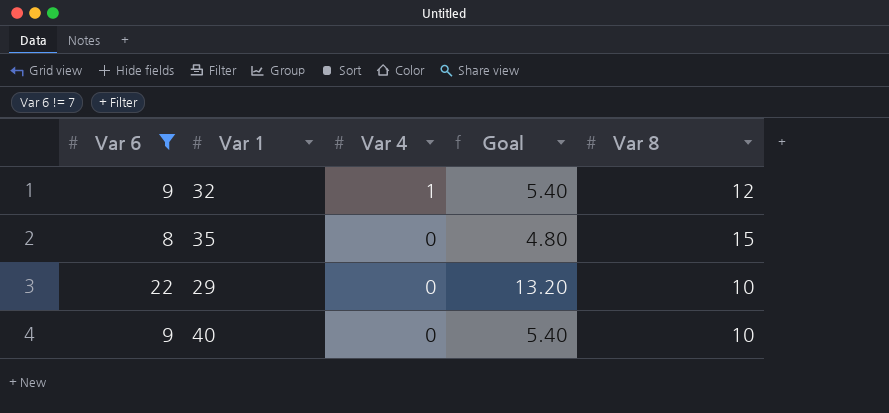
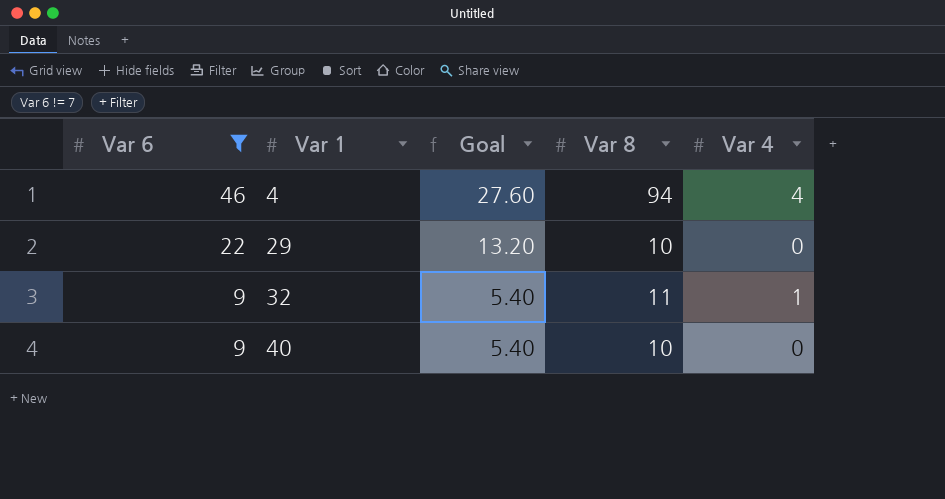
row order: Var 4 descending -> Var 6 descending
column Var 4 | position: 3 -> 5
row 35: 8 | 0 | 4.80 | 15 -> none
row 4: none -> 46 | 27.60 | 94 | 4
32 | Var 8: 12 -> 11

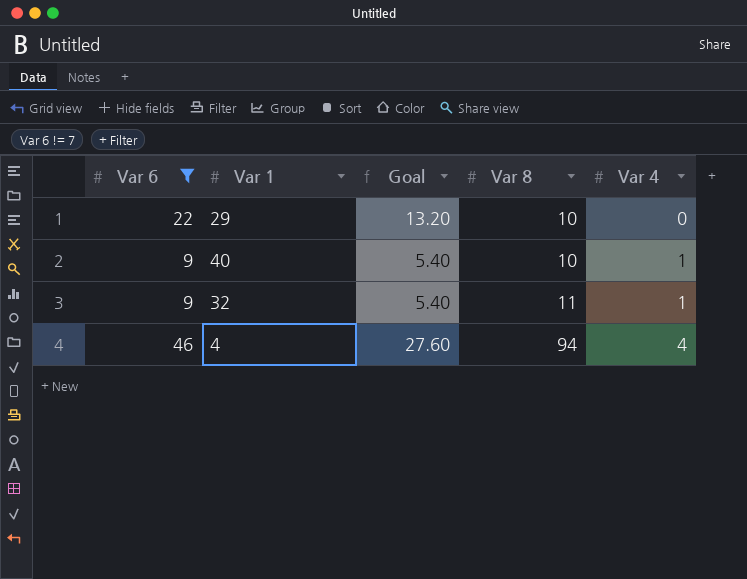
row order: Var 6 descending -> Var 8 ascending
40 | Var 4: 0 -> 1

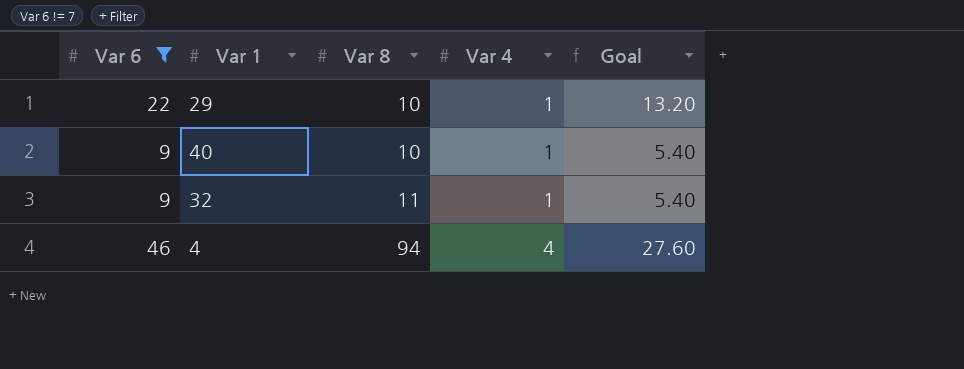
column Goal | position: 3 -> 5
29 | Var 4: 0 -> 1

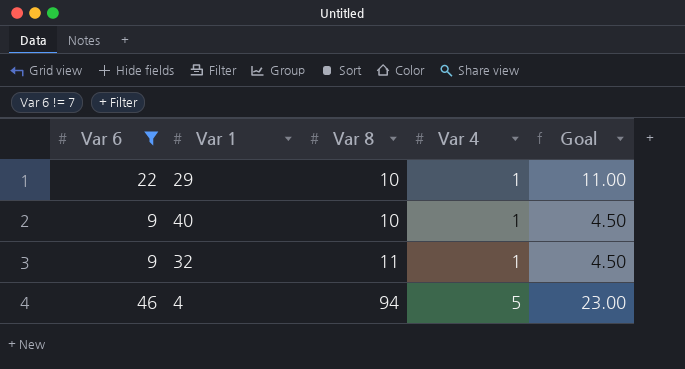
column Goal | formula: [Var 6] * 0.6 -> [Var 6] * 0.5
4 | Var 4: 4 -> 5

